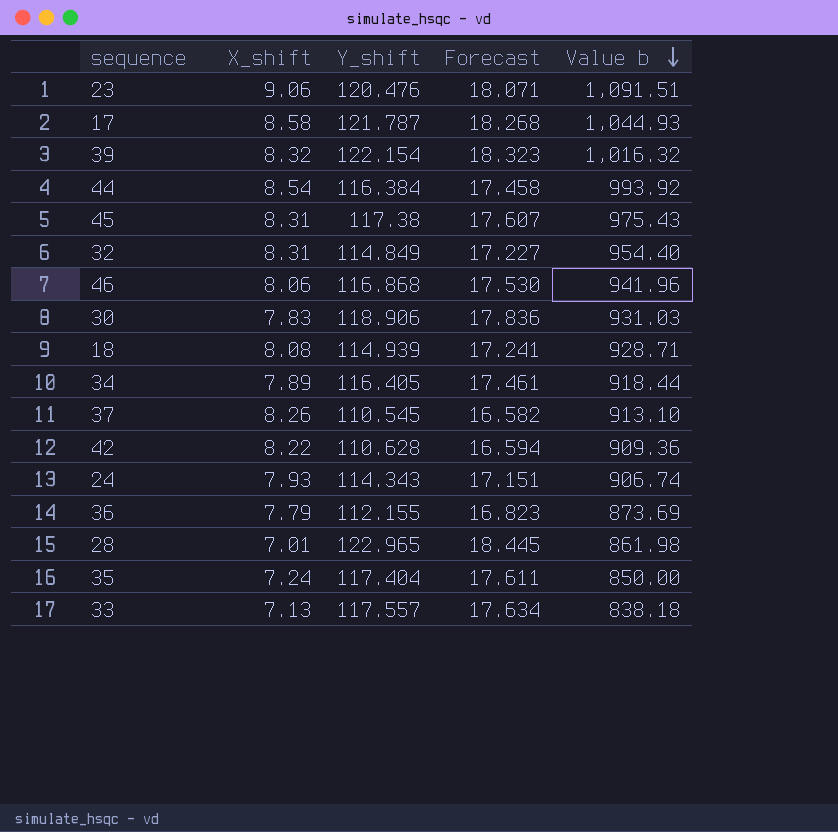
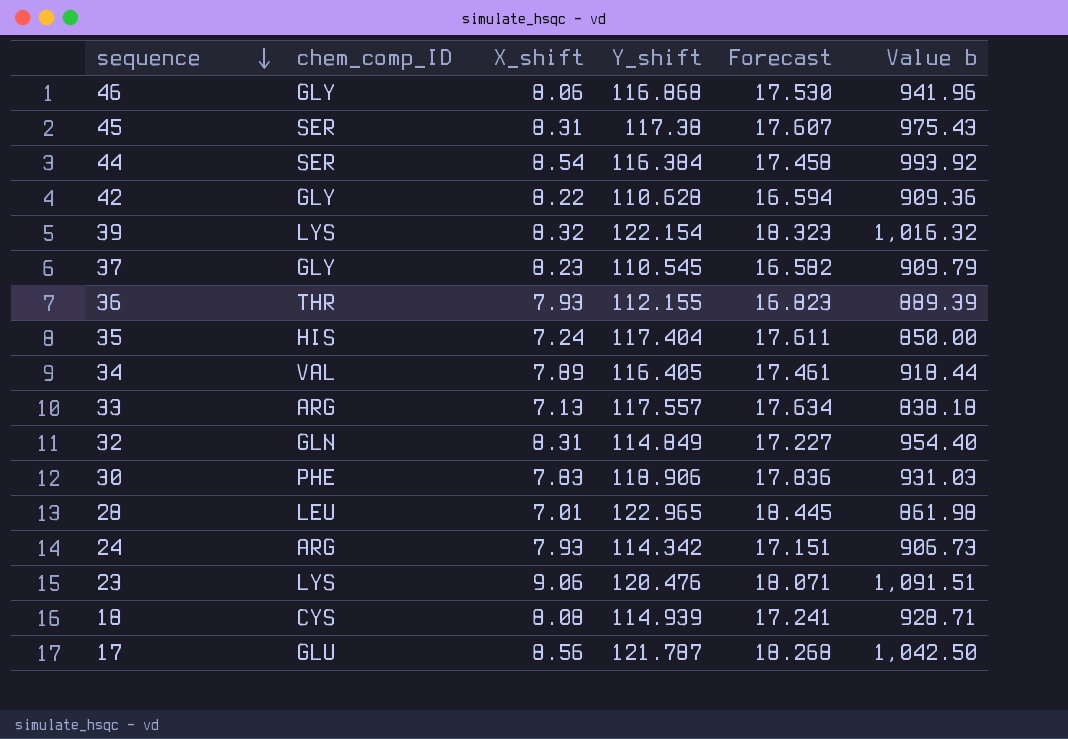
row order: Value b descending -> sequence descending
column chem_comp_ID | position: none -> 2
37 | X_shift: 8.26 -> 8.23
37 | Value b: 913.10 -> 909.79
36 | X_shift: 7.79 -> 7.93
36 | Value b: 873.69 -> 889.39
24 | Y_shift: 114.343 -> 114.342
24 | Value b: 906.74 -> 906.73
17 | X_shift: 8.58 -> 8.56
17 | Value b: 1,044.93 -> 1,042.50

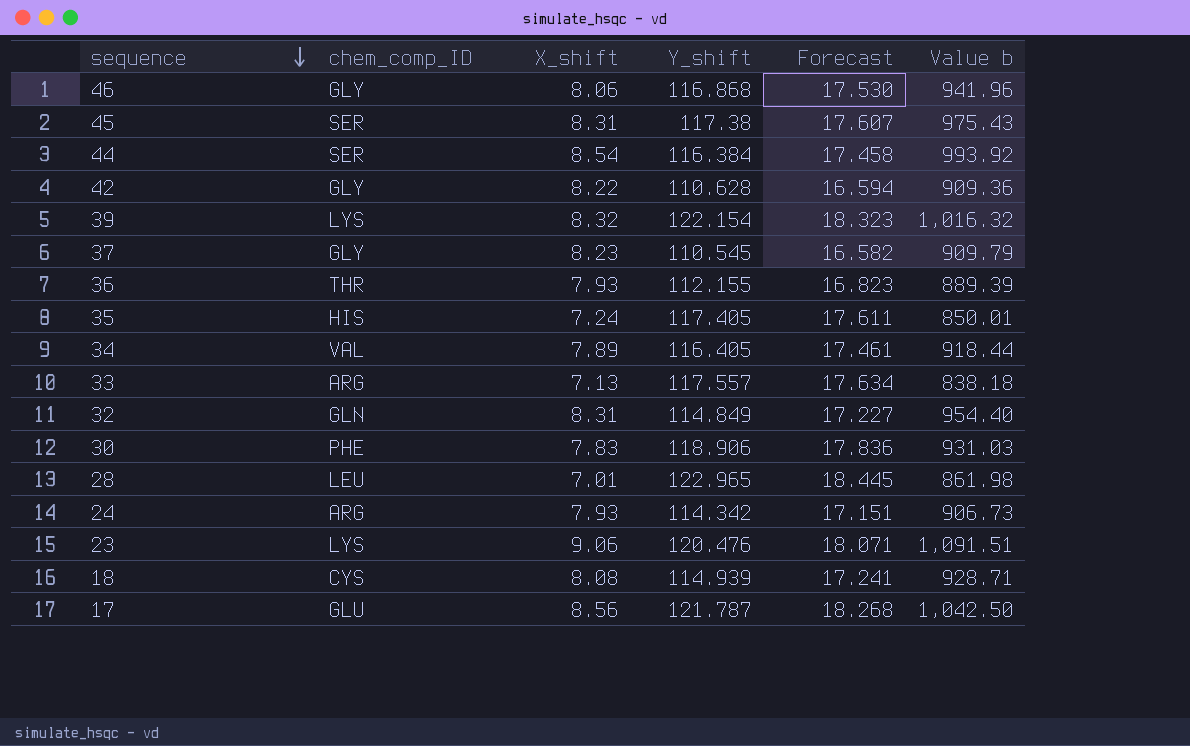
35 | Y_shift: 117.404 -> 117.405
35 | Value b: 850.00 -> 850.01

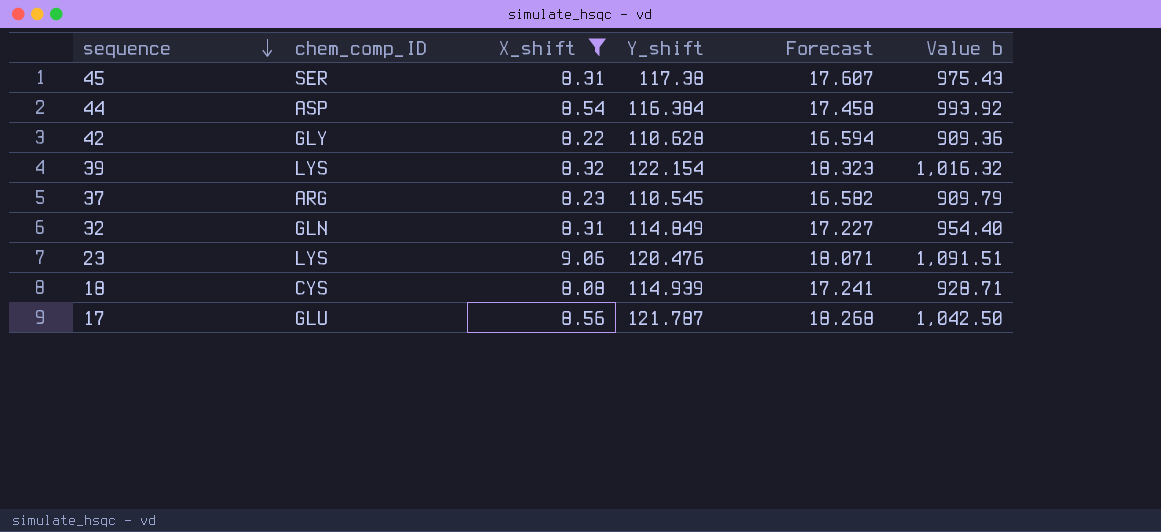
filter: none -> X_shift >= 8.08
44 | chem_comp_ID: SER -> ASP
37 | chem_comp_ID: GLY -> ARG

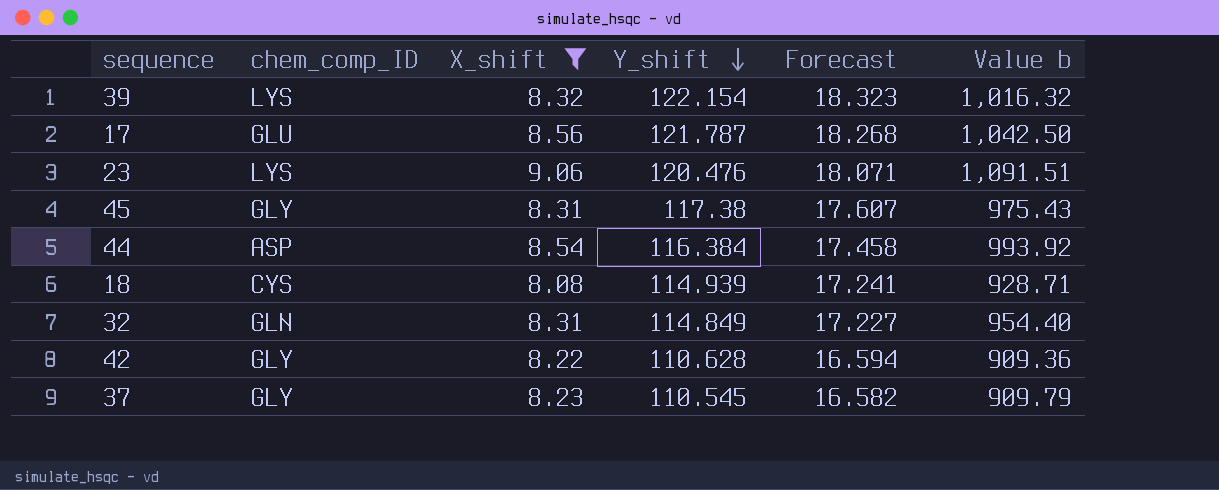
row order: sequence descending -> Y_shift descending
45 | chem_comp_ID: SER -> GLY
37 | chem_comp_ID: ARG -> GLY

